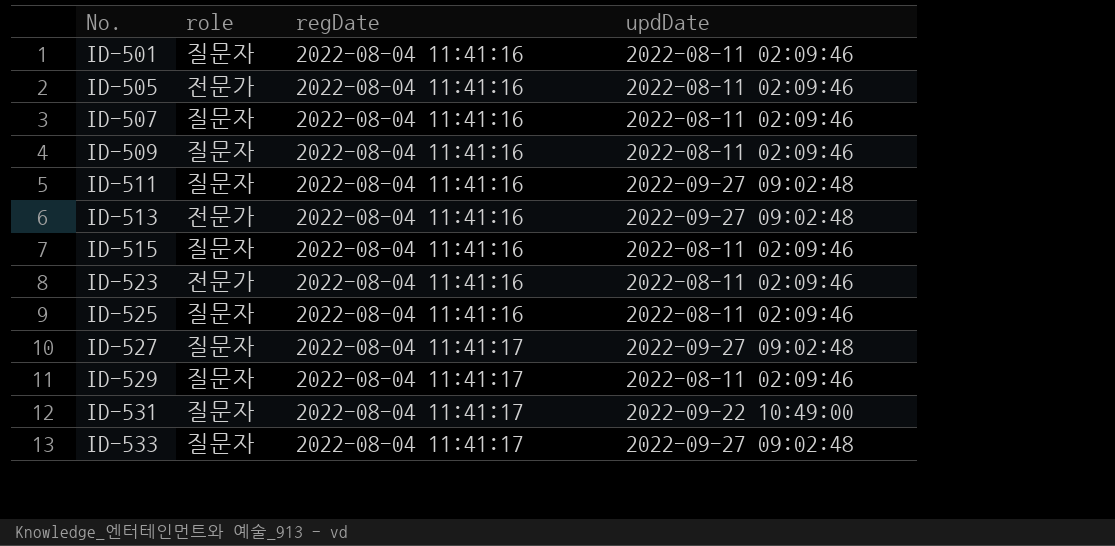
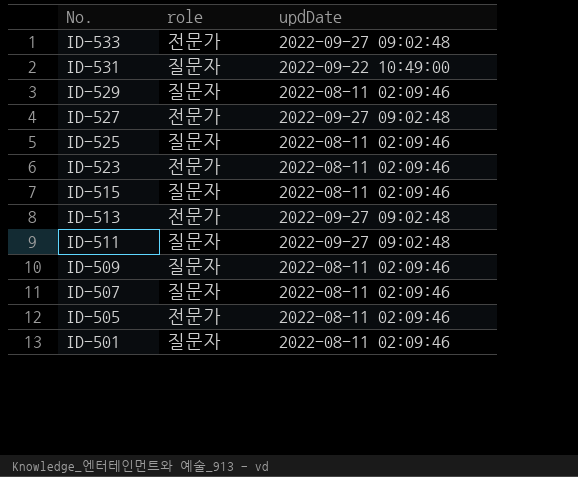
row order: No. ascending -> No. descending
column regDate | position: 3 -> none
ID-533 | role: 질문자 -> 전문가
ID-527 | role: 질문자 -> 전문가

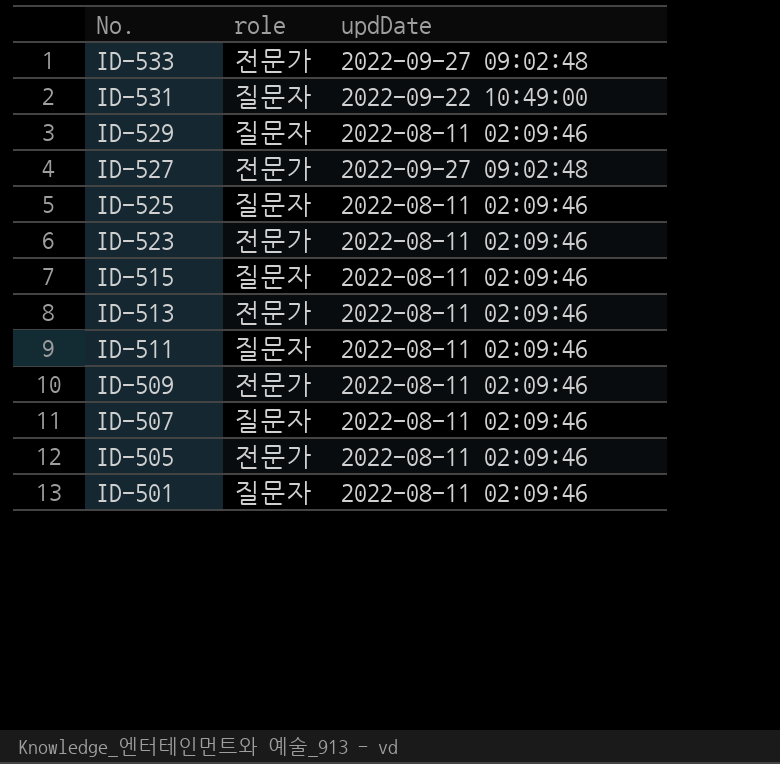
ID-513 | updDate: 2022-09-27 09:02:48 -> 2022-08-11 02:09:46
ID-511 | updDate: 2022-09-27 09:02:48 -> 2022-08-11 02:09:46
ID-509 | role: 질문자 -> 전문가

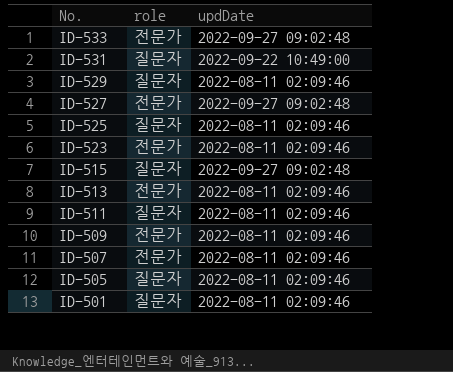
ID-515 | updDate: 2022-08-11 02:09:46 -> 2022-09-27 09:02:48
ID-507 | role: 질문자 -> 전문가
ID-505 | role: 전문가 -> 질문자

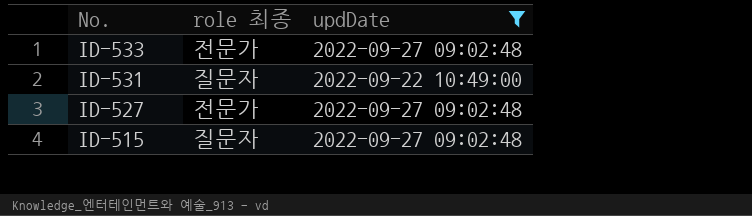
filter: none -> updDate != 2022-08-11 02:09:46
column name: role -> role 최종

